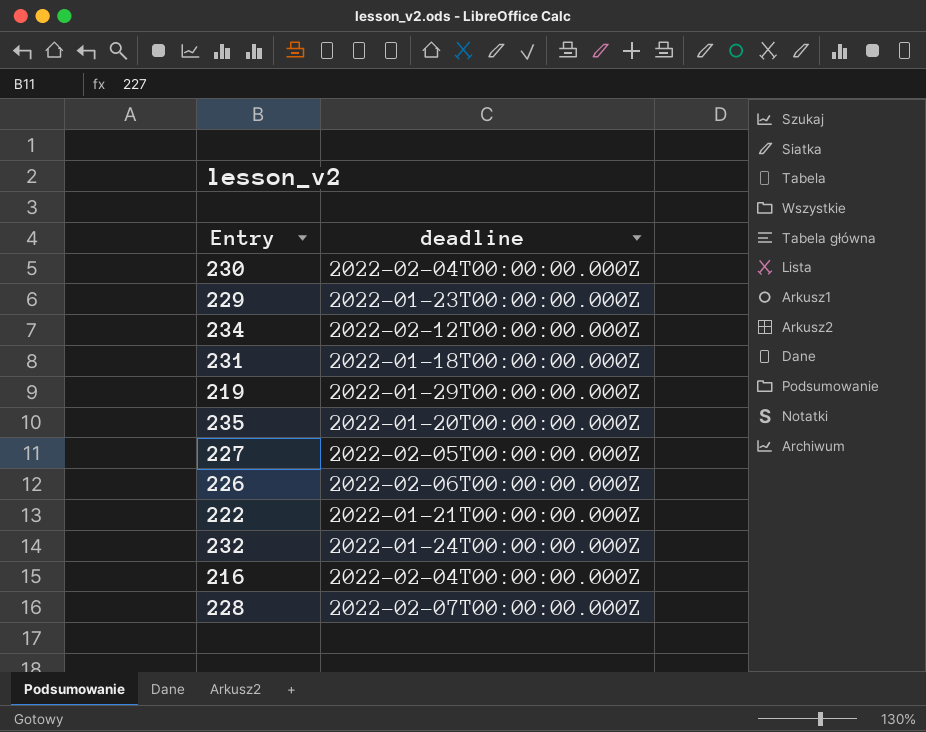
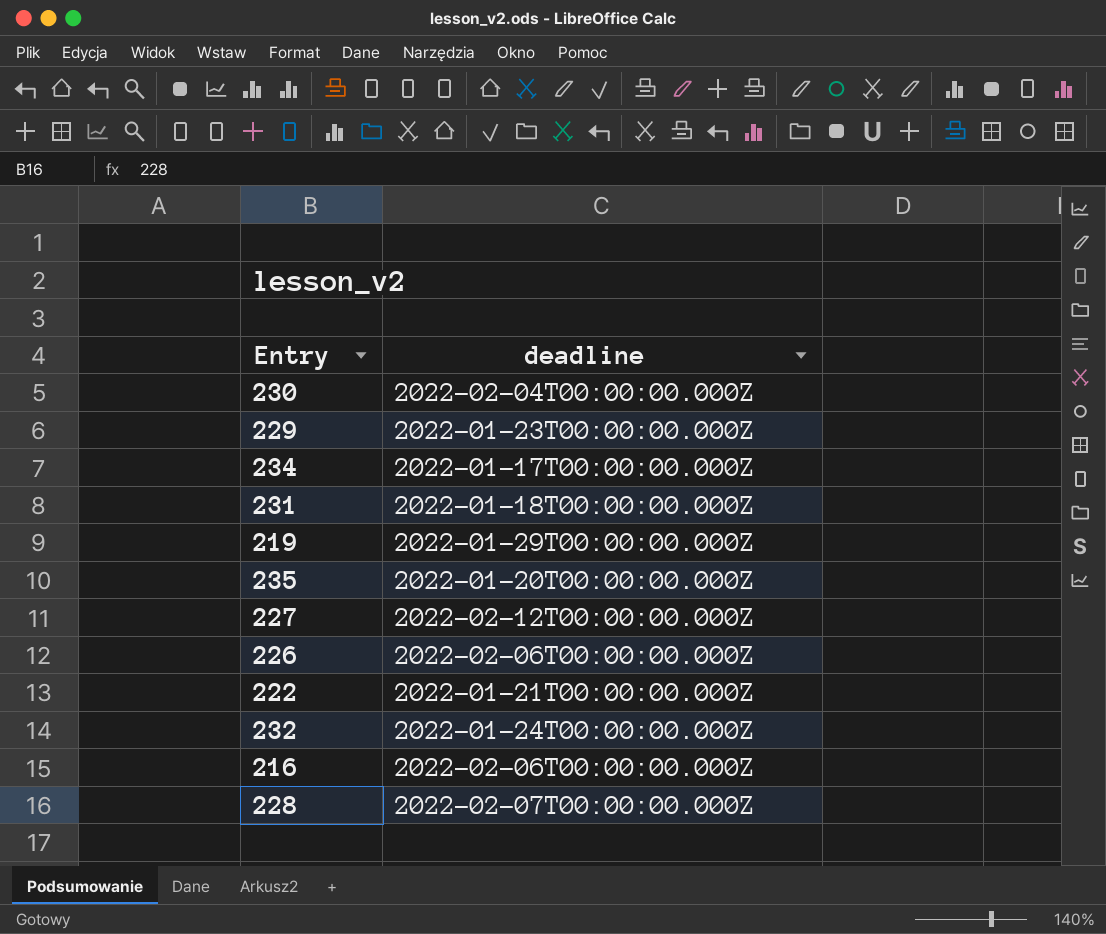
234 | deadline: 2022-02-12T00:00:00.000Z -> 2022-01-17T00:00:00.000Z
227 | deadline: 2022-02-05T00:00:00.000Z -> 2022-02-12T00:00:00.000Z
216 | deadline: 2022-02-04T00:00:00.000Z -> 2022-02-06T00:00:00.000Z

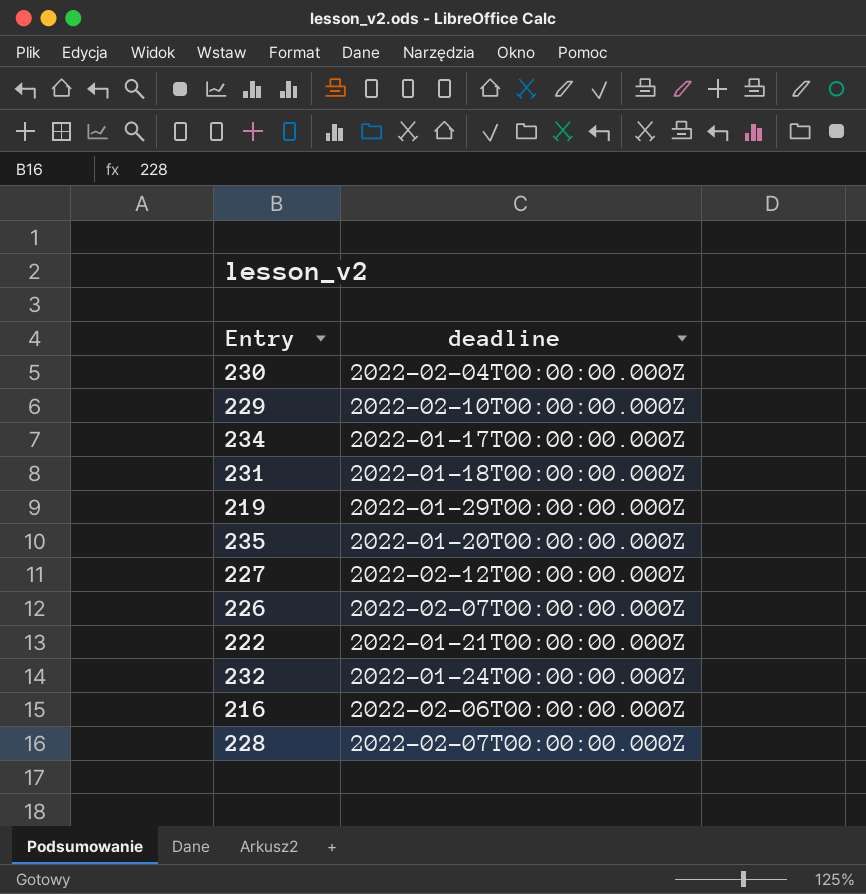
229 | deadline: 2022-01-23T00:00:00.000Z -> 2022-02-10T00:00:00.000Z
226 | deadline: 2022-02-06T00:00:00.000Z -> 2022-02-07T00:00:00.000Z

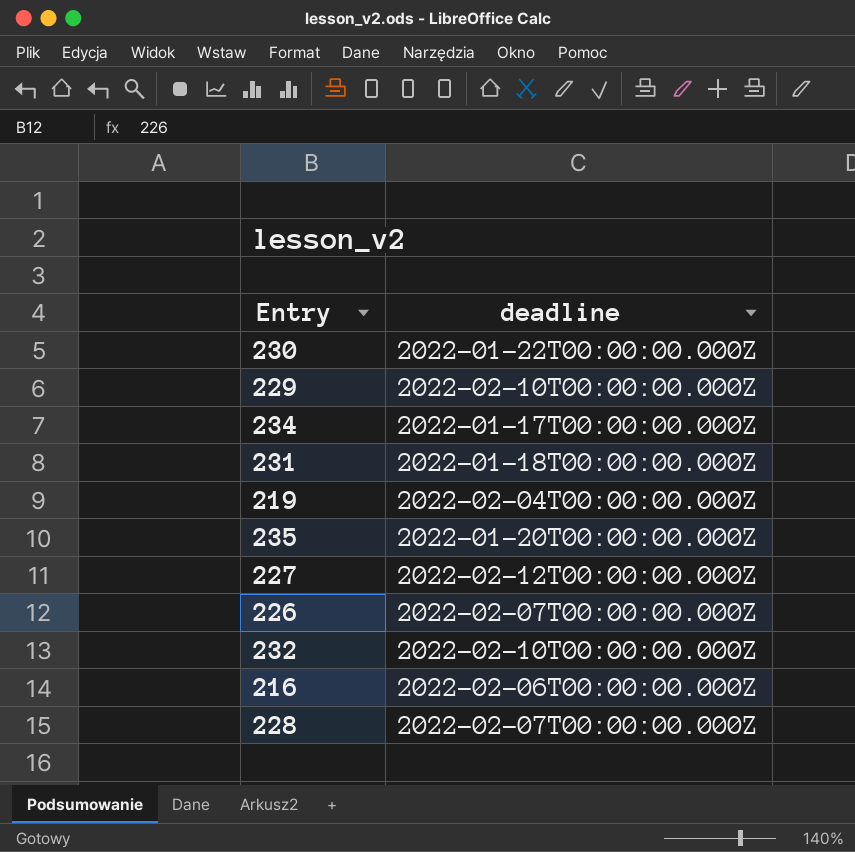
row 222: 2022-01-21T00:00:00.000Z -> none
230 | deadline: 2022-02-04T00:00:00.000Z -> 2022-01-22T00:00:00.000Z
219 | deadline: 2022-01-29T00:00:00.000Z -> 2022-02-04T00:00:00.000Z
232 | deadline: 2022-01-24T00:00:00.000Z -> 2022-02-10T00:00:00.000Z

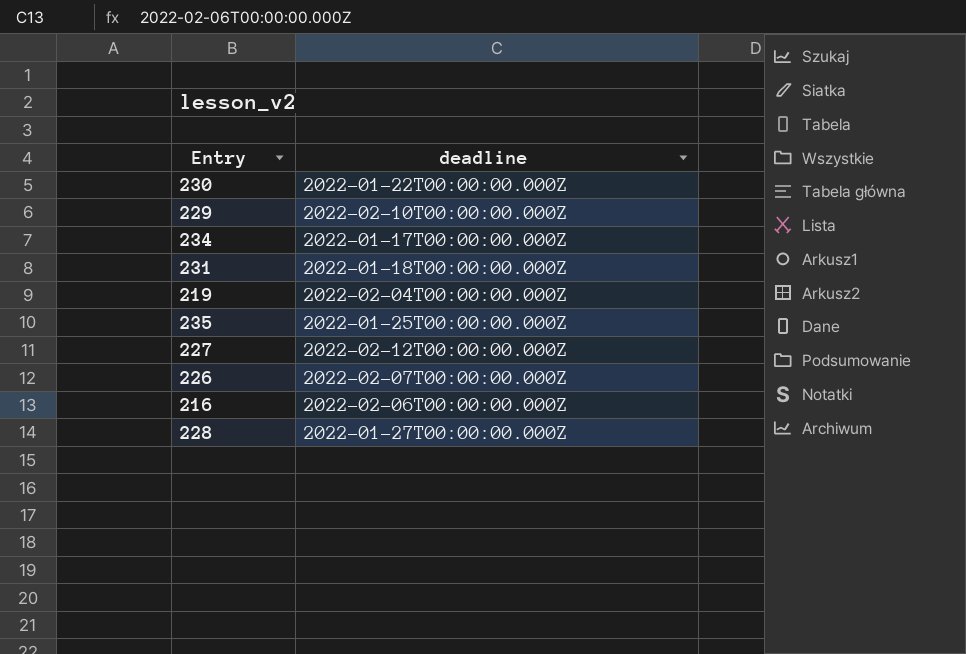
row 232: 2022-02-10T00:00:00.000Z -> none
235 | deadline: 2022-01-20T00:00:00.000Z -> 2022-01-25T00:00:00.000Z
228 | deadline: 2022-02-07T00:00:00.000Z -> 2022-01-27T00:00:00.000Z

